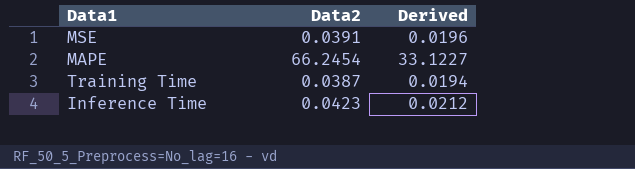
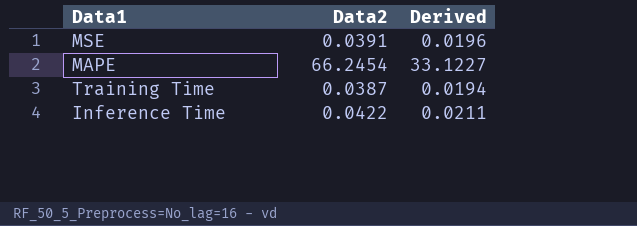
Inference Time | Data2: 0.0423 -> 0.0422
Inference Time | Derived: 0.0212 -> 0.0211

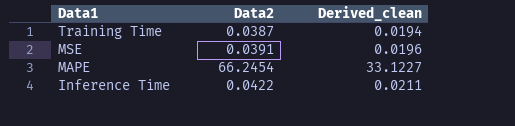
row order: none -> Data1 descending
column name: Derived -> Derived_clean

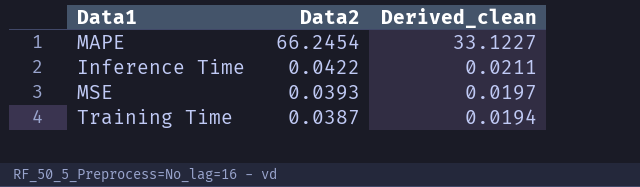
row order: Data1 descending -> Data2 descending
MSE | Data2: 0.0391 -> 0.0393
MSE | Derived_clean: 0.0196 -> 0.0197

